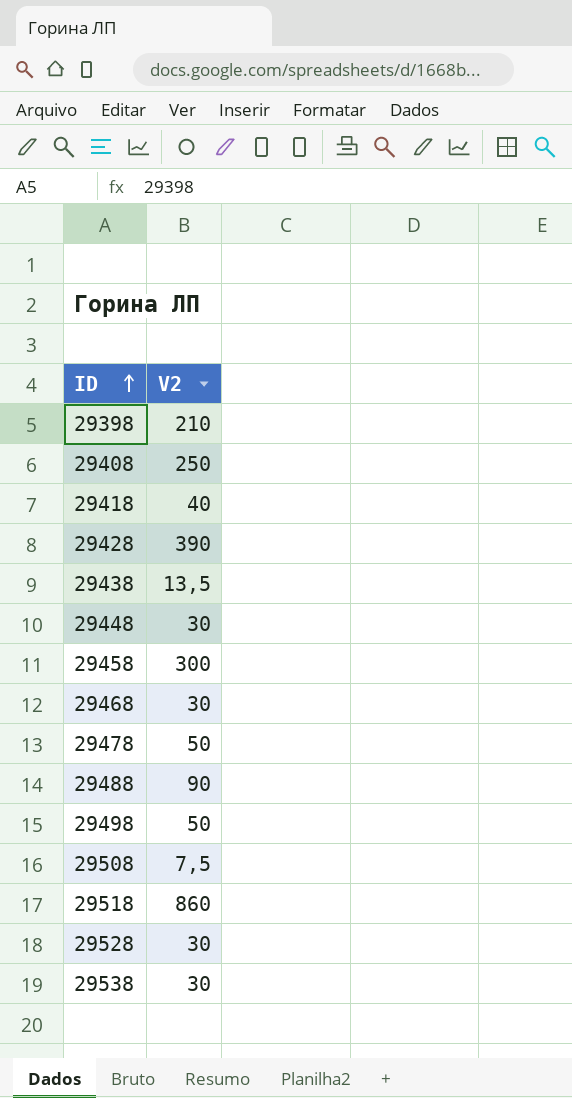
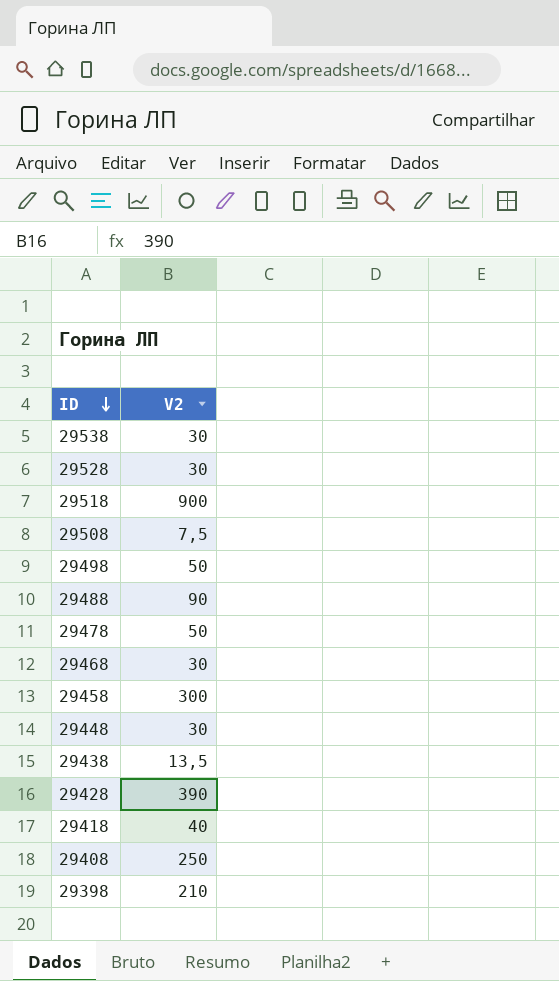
row order: ID ascending -> ID descending
29518 | V2: 860 -> 900

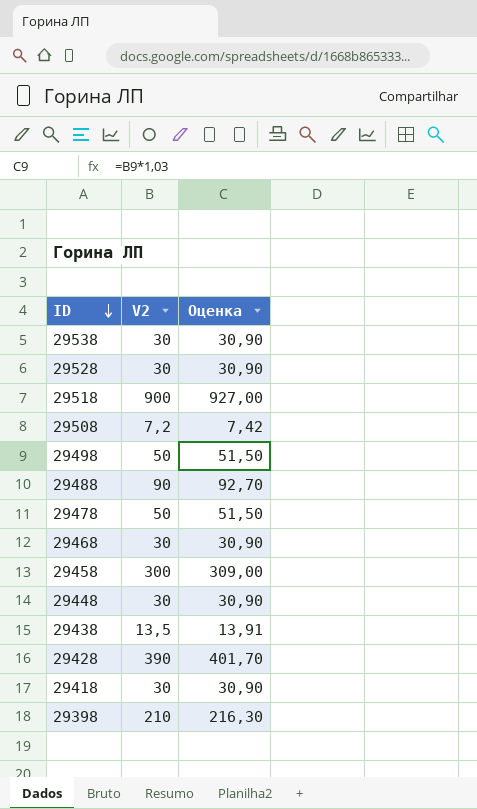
column Оценка | formula: none -> [V2] * 1,03
row 29408: 250 -> none
29508 | V2: 7,5 -> 7,2
29418 | V2: 40 -> 30

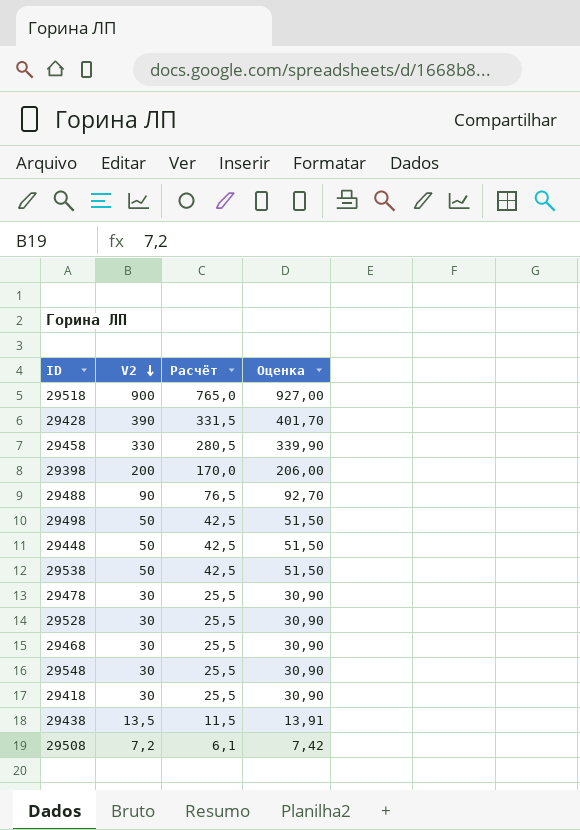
row order: ID descending -> V2 descending
column Расчёт | formula: none -> [V2] * 0,85
29458 | V2: 300 -> 330
29458 | Оценка: 309,00 -> 339,90
29398 | V2: 210 -> 200
29398 | Оценка: 216,30 -> 206,00
29448 | V2: 30 -> 50
29448 | Оценка: 30,90 -> 51,50
29538 | V2: 30 -> 50
29538 | Оценка: 30,90 -> 51,50
29478 | V2: 50 -> 30
29478 | Оценка: 51,50 -> 30,90
row 29548: none -> 30 | 25,5 | 30,90

